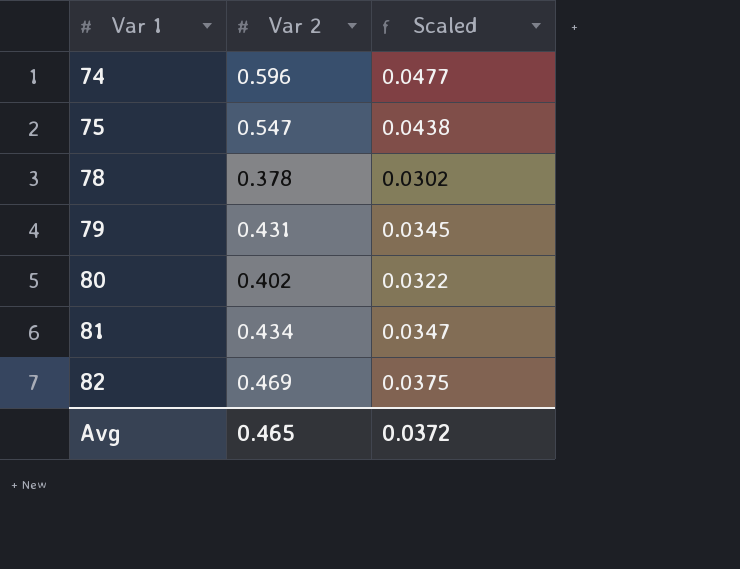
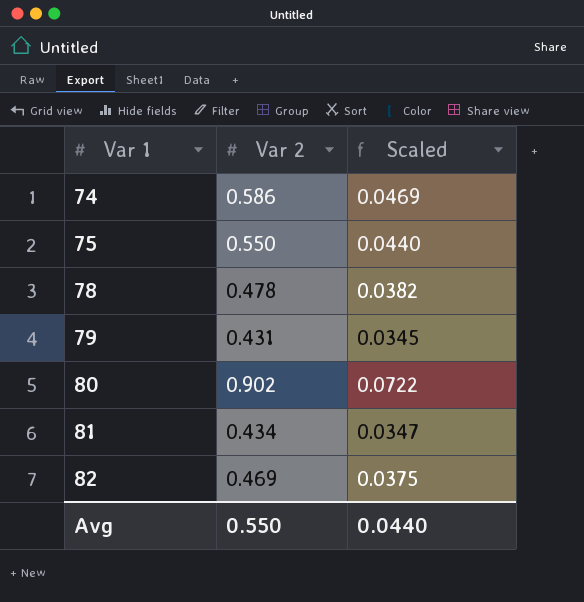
74 | Var 2: 0.596 -> 0.586
74 | Scaled: 0.0477 -> 0.0469
75 | Var 2: 0.547 -> 0.550
75 | Scaled: 0.0438 -> 0.0440
78 | Var 2: 0.378 -> 0.478
78 | Scaled: 0.0302 -> 0.0382
80 | Var 2: 0.402 -> 0.902
80 | Scaled: 0.0322 -> 0.0722
Avg | Var 2: 0.465 -> 0.550
Avg | Scaled: 0.0372 -> 0.0440

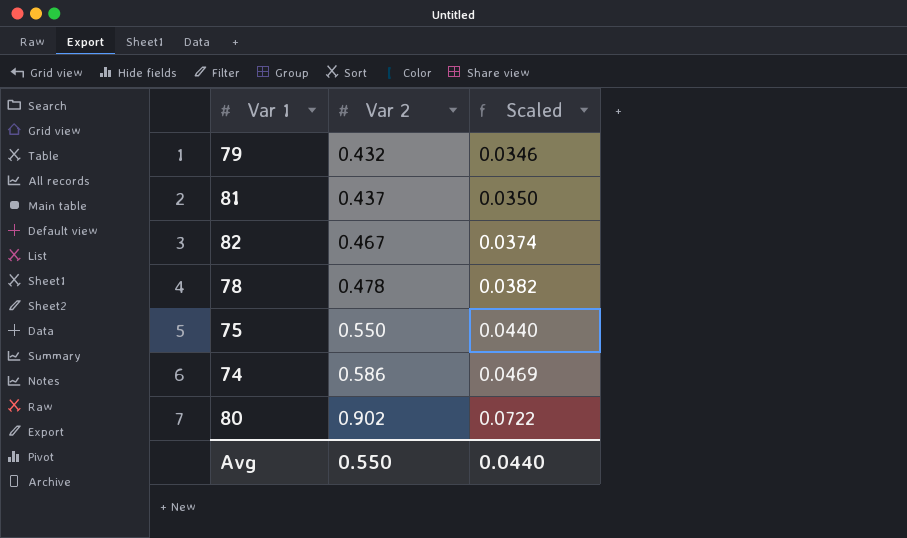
row order: Var 1 ascending -> Var 2 ascending
79 | Var 2: 0.431 -> 0.432
79 | Scaled: 0.0345 -> 0.0346
81 | Var 2: 0.434 -> 0.437
81 | Scaled: 0.0347 -> 0.0350
82 | Var 2: 0.469 -> 0.467
82 | Scaled: 0.0375 -> 0.0374

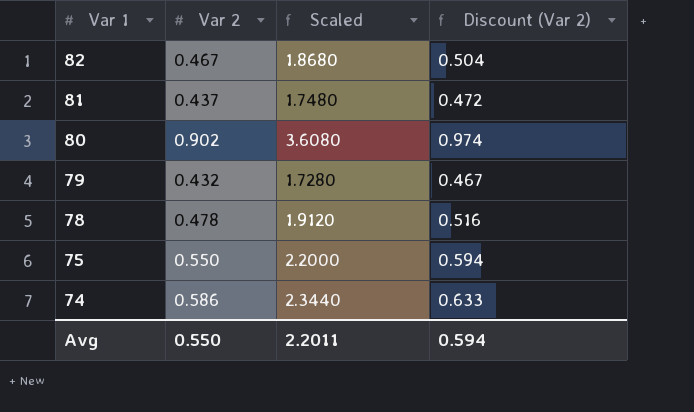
row order: Var 2 ascending -> Var 1 descending
column Scaled | formula: [Var 2] * 0.08 -> [Var 2] * 4
column Discount (Var 2) | formula: none -> [Var 2] * 1.08
Avg | Scaled: 0.0440 -> 2.2011

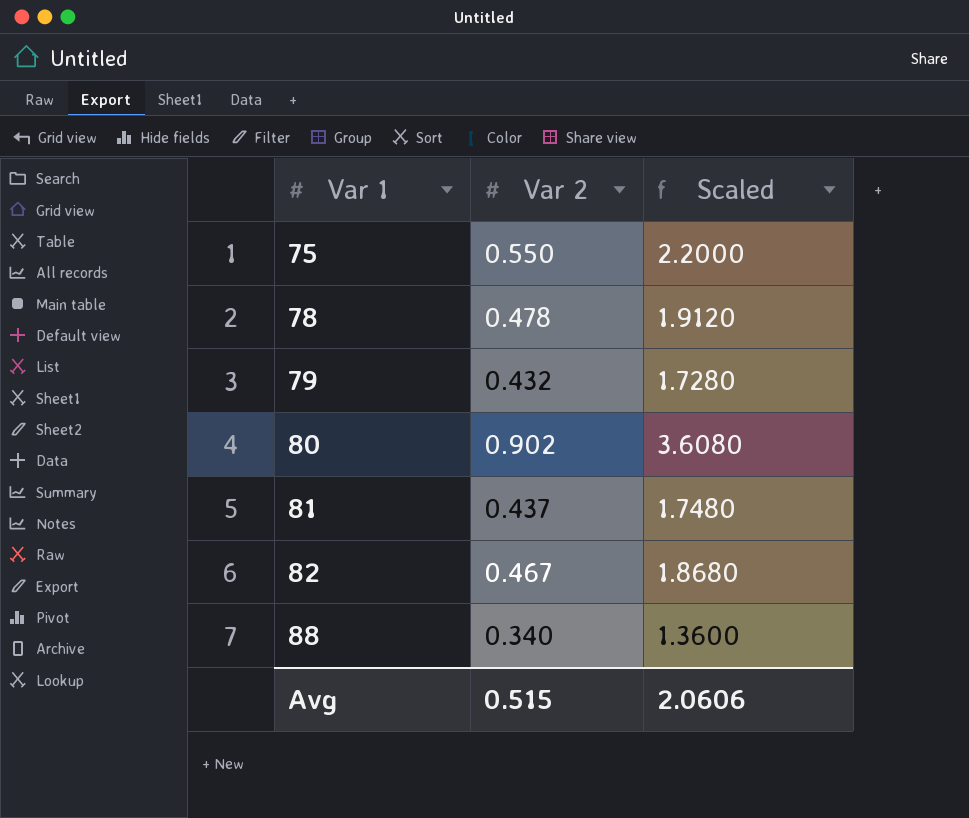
row order: Var 1 descending -> Var 1 ascending
column Discount (Var 2) | formula: [Var 2] * 1.08 -> none
row 74: 0.586 | 2.3440 | 0.633 -> none
row 88: none -> 0.340 | 1.3600
Avg | Var 2: 0.550 -> 0.515
Avg | Scaled: 2.2011 -> 2.0606

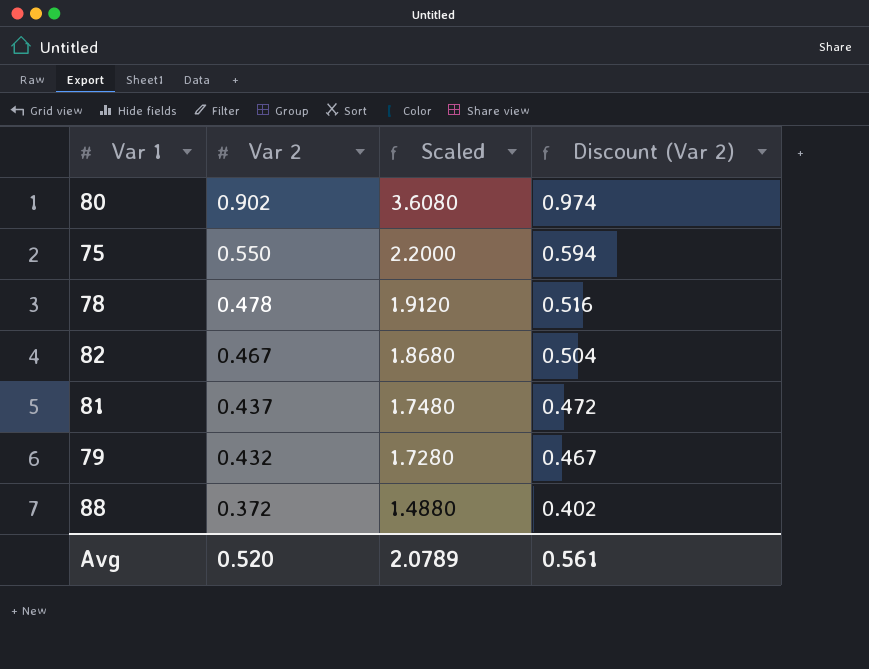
row order: Var 1 ascending -> Var 2 descending
column Discount (Var 2) | formula: none -> [Var 2] * 1.08
88 | Var 2: 0.340 -> 0.372
88 | Scaled: 1.3600 -> 1.4880
Avg | Var 2: 0.515 -> 0.520
Avg | Scaled: 2.0606 -> 2.0789

